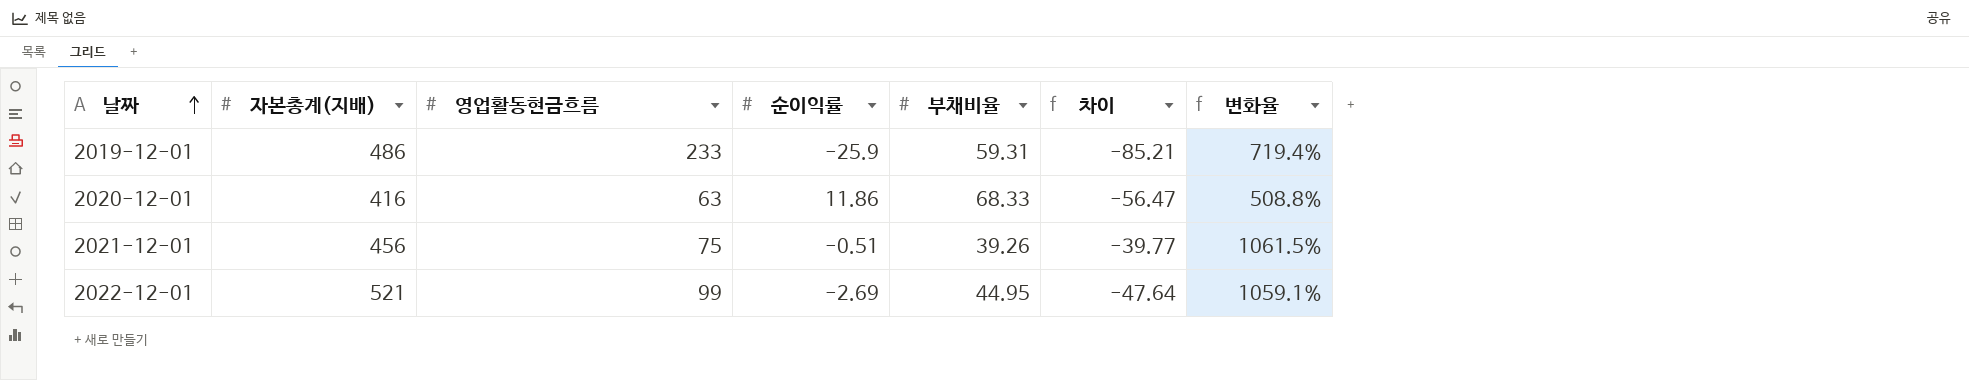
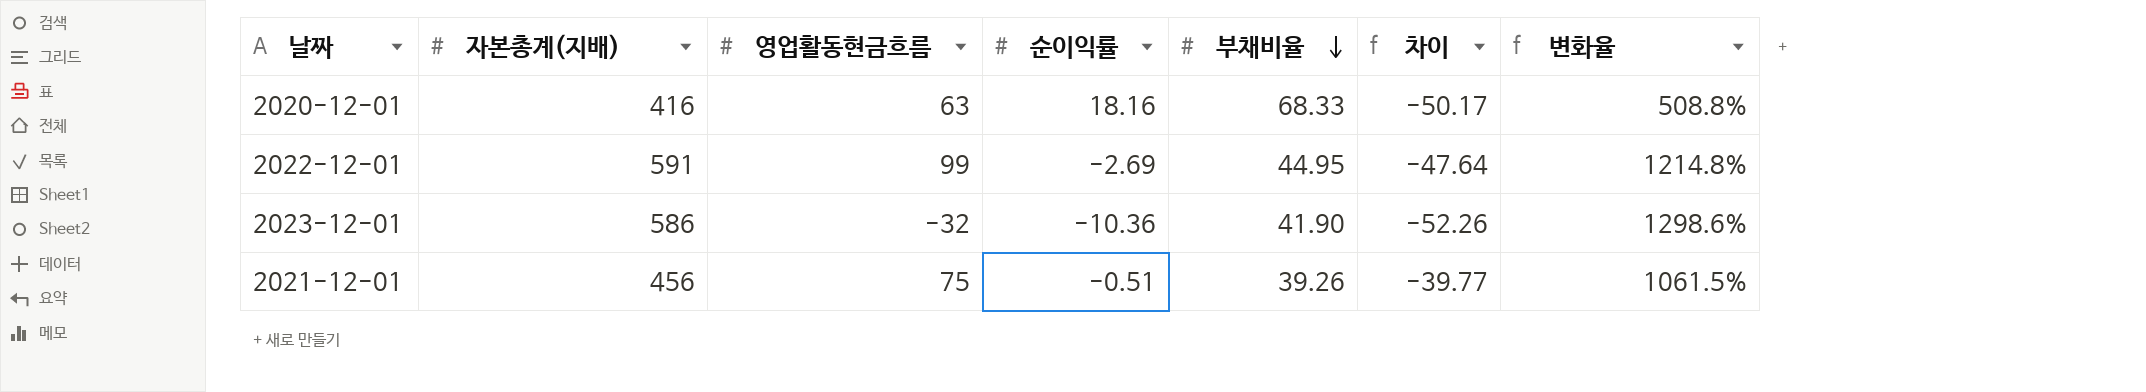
row order: 날짜 ascending -> 부채비율 descending
row 2019-12-01: 486 | 233 | -25.9 | 59.31 | -85.21 | 719.4% -> none
2020-12-01 | 순이익률: 11.86 -> 18.16
2020-12-01 | 차이: -56.47 -> -50.17
2022-12-01 | 자본총계(지배): 521 -> 591
2022-12-01 | 변화율: 1059.1% -> 1214.8%
row 2023-12-01: none -> 586 | -32 | -10.36 | 41.90 | -52.26 | 1298.6%

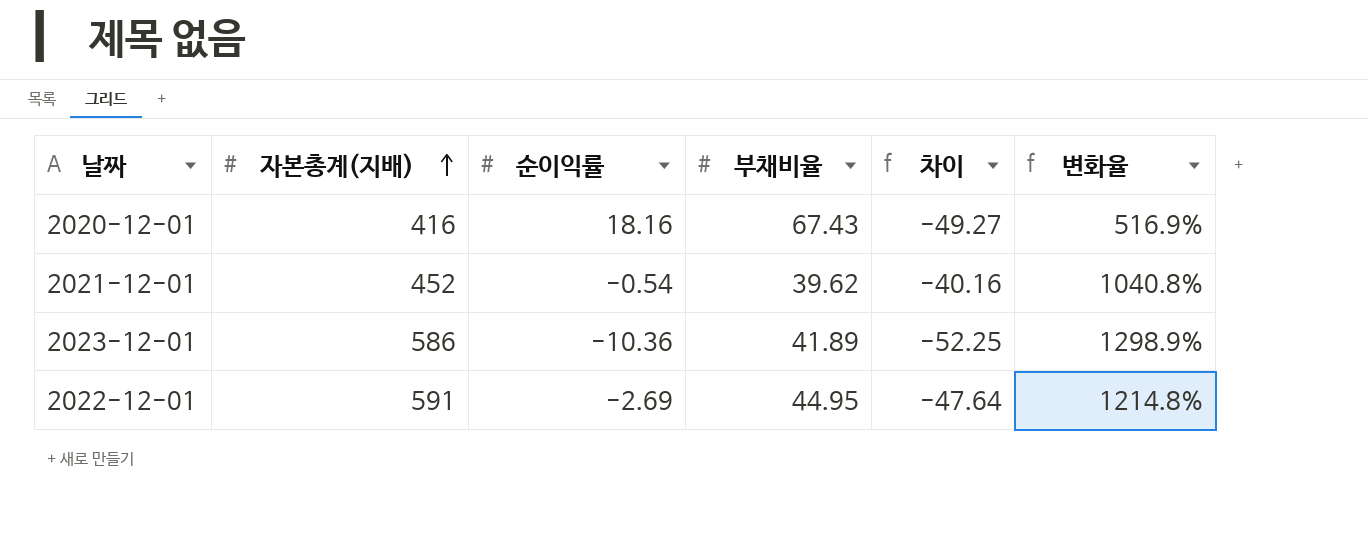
row order: 부채비율 descending -> 자본총계(지배) ascending
column 영업활동현금흐름 | position: 3 -> none
2020-12-01 | 부채비율: 68.33 -> 67.43
2020-12-01 | 차이: -50.17 -> -49.27
2020-12-01 | 변화율: 508.8% -> 516.9%
2021-12-01 | 자본총계(지배): 456 -> 452
2021-12-01 | 순이익률: -0.51 -> -0.54
2021-12-01 | 부채비율: 39.26 -> 39.62
2021-12-01 | 차이: -39.77 -> -40.16
2021-12-01 | 변화율: 1061.5% -> 1040.8%
2023-12-01 | 부채비율: 41.90 -> 41.89
2023-12-01 | 차이: -52.26 -> -52.25
2023-12-01 | 변화율: 1298.6% -> 1298.9%

